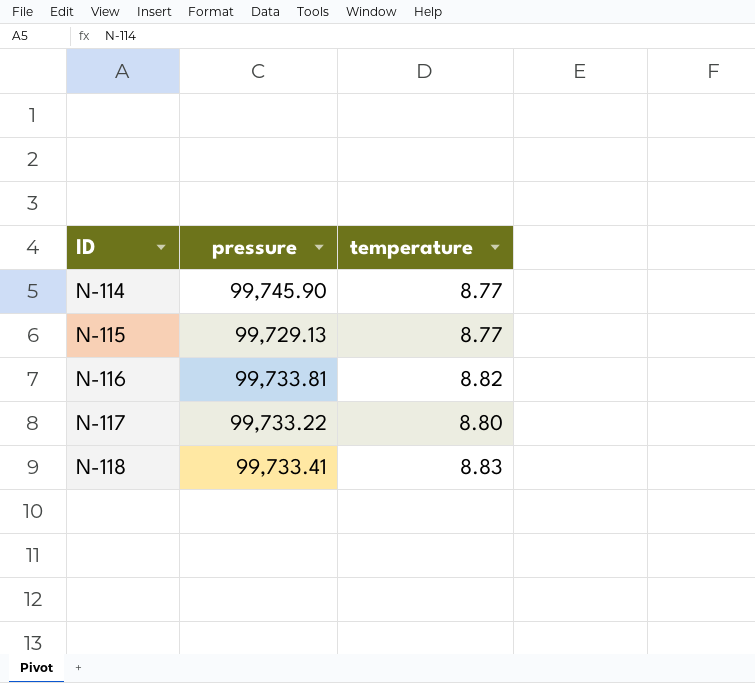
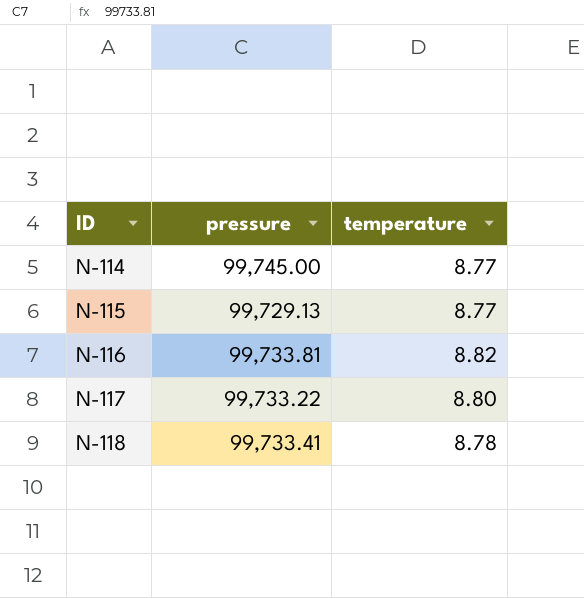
N-114 | pressure: 99,745.90 -> 99,745.00
N-118 | temperature: 8.83 -> 8.78

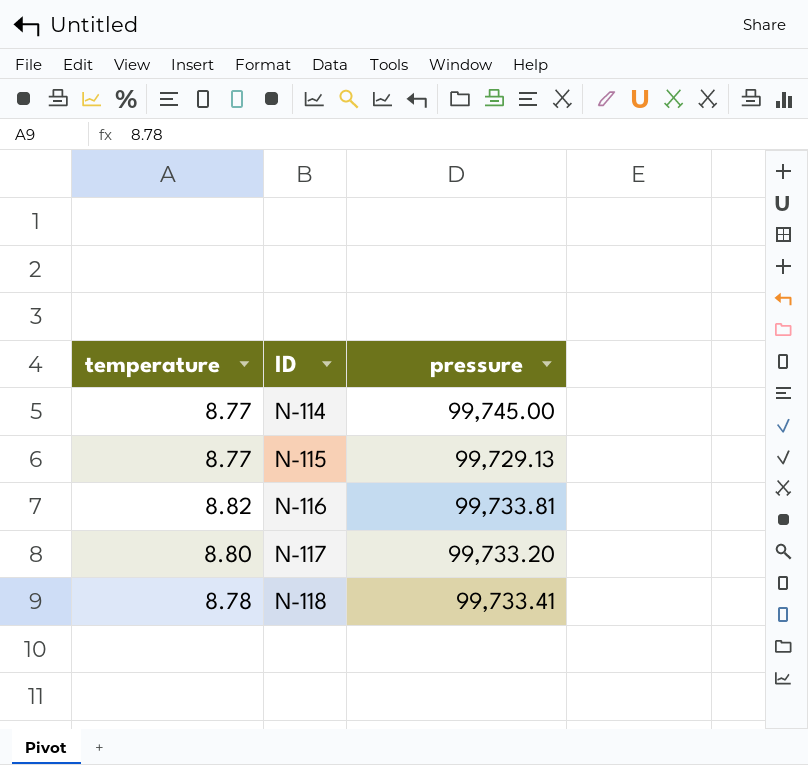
column temperature | position: 3 -> 1
N-117 | pressure: 99,733.22 -> 99,733.20

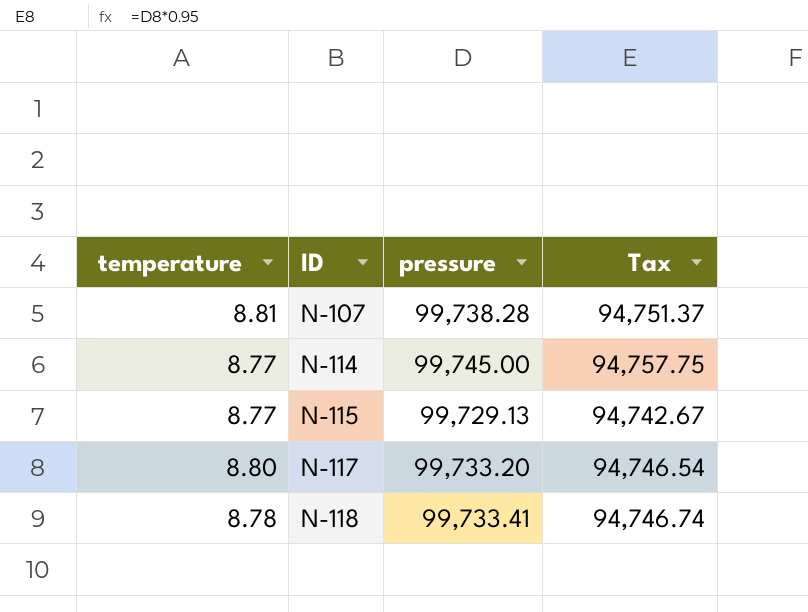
column Tax | formula: none -> [pressure] * 0.95
row N-116: 8.82 | 99,733.81 -> none
row N-107: none -> 8.81 | 99,738.28 | 94,751.37

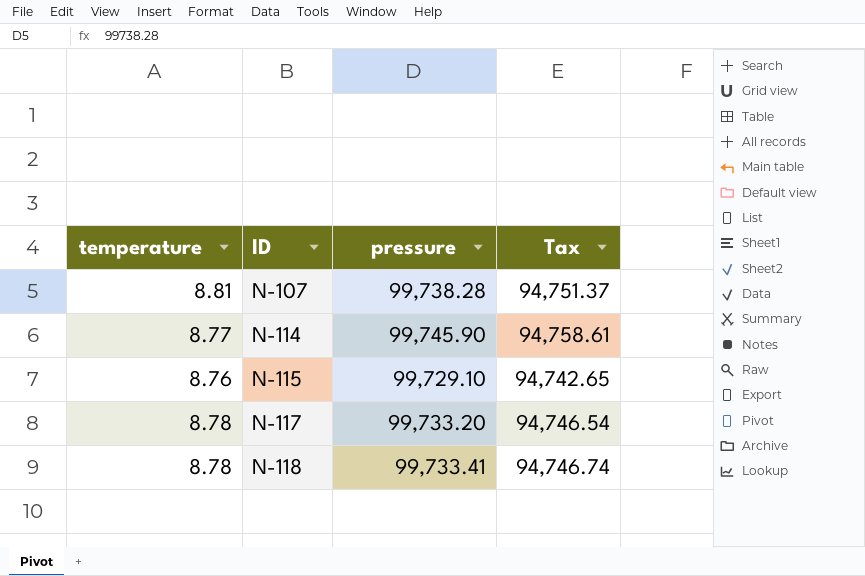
N-114 | pressure: 99,745.00 -> 99,745.90
N-114 | Tax: 94,757.75 -> 94,758.61
N-115 | temperature: 8.77 -> 8.76
N-115 | pressure: 99,729.13 -> 99,729.10
N-115 | Tax: 94,742.67 -> 94,742.65
N-117 | temperature: 8.80 -> 8.78

